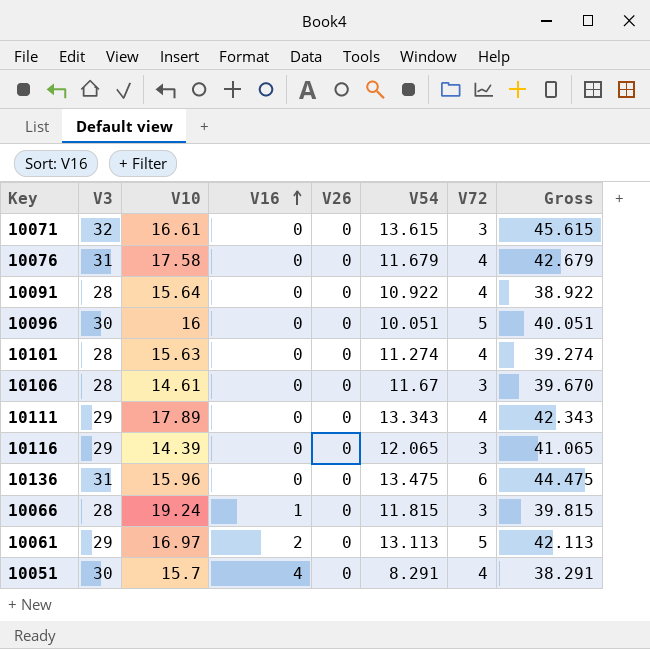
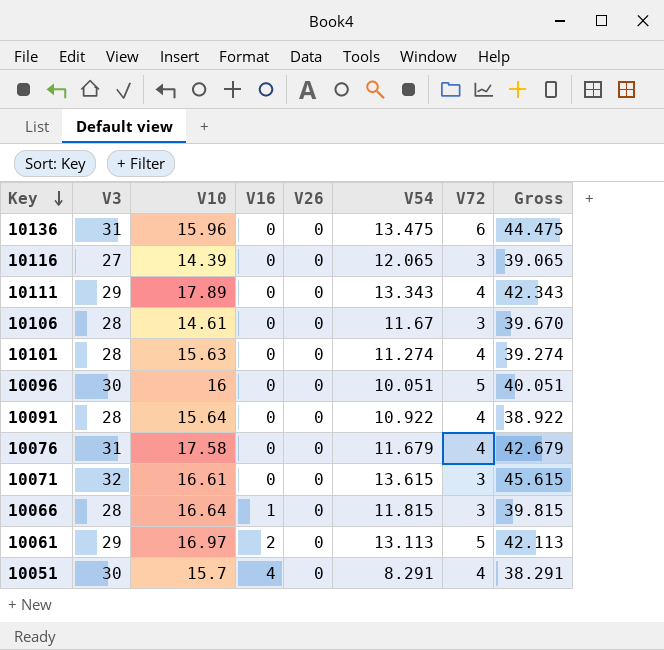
row order: V16 ascending -> Key descending
10116 | V3: 29 -> 27
10116 | Gross: 41.065 -> 39.065
10066 | V10: 19.24 -> 16.64

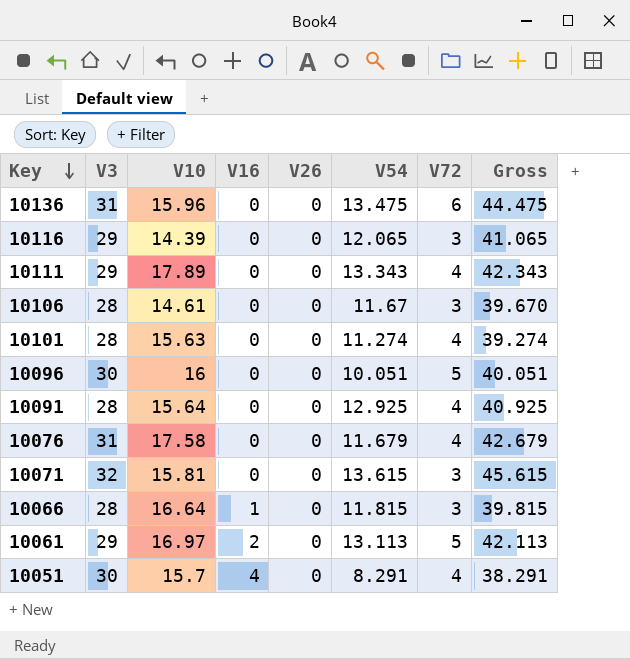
10116 | V3: 27 -> 29
10116 | Gross: 39.065 -> 41.065
10091 | V54: 10.922 -> 12.925
10091 | Gross: 38.922 -> 40.925
10071 | V10: 16.61 -> 15.81

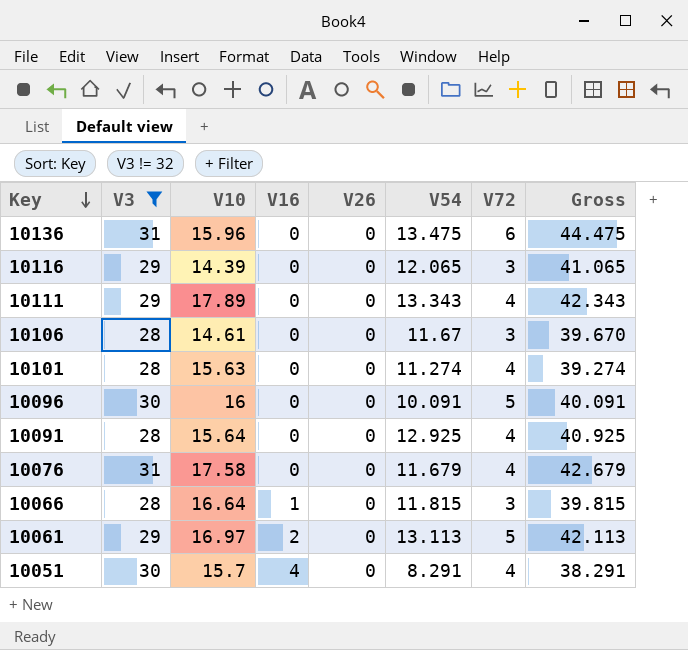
filter: none -> V3 != 32
10096 | V54: 10.051 -> 10.091
10096 | Gross: 40.051 -> 40.091

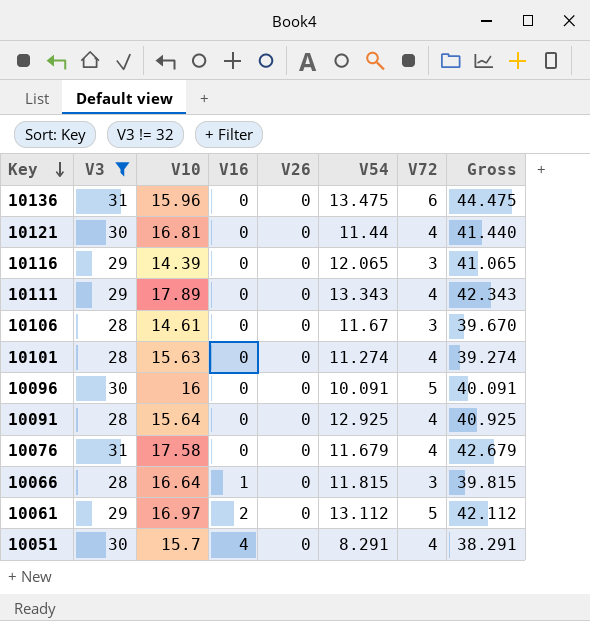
row 10121: none -> 30 | 16.81 | 0 | 0 | 11.44 | 4 | 41.440
10061 | V54: 13.113 -> 13.112
10061 | Gross: 42.113 -> 42.112

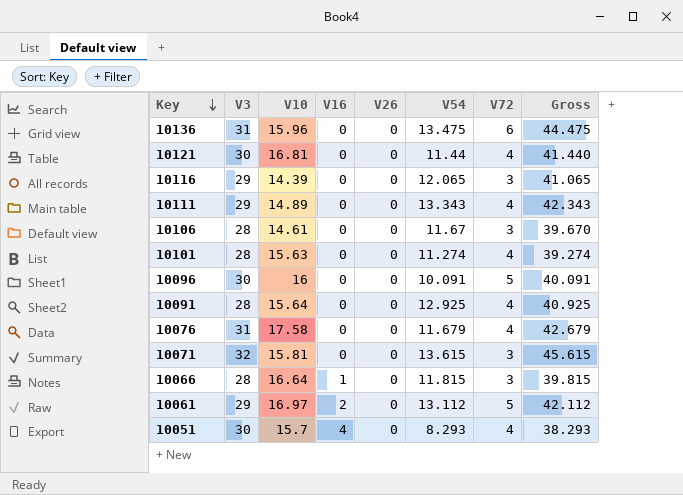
filter: V3 != 32 -> none
10111 | V10: 17.89 -> 14.89
10051 | V54: 8.291 -> 8.293
10051 | Gross: 38.291 -> 38.293

